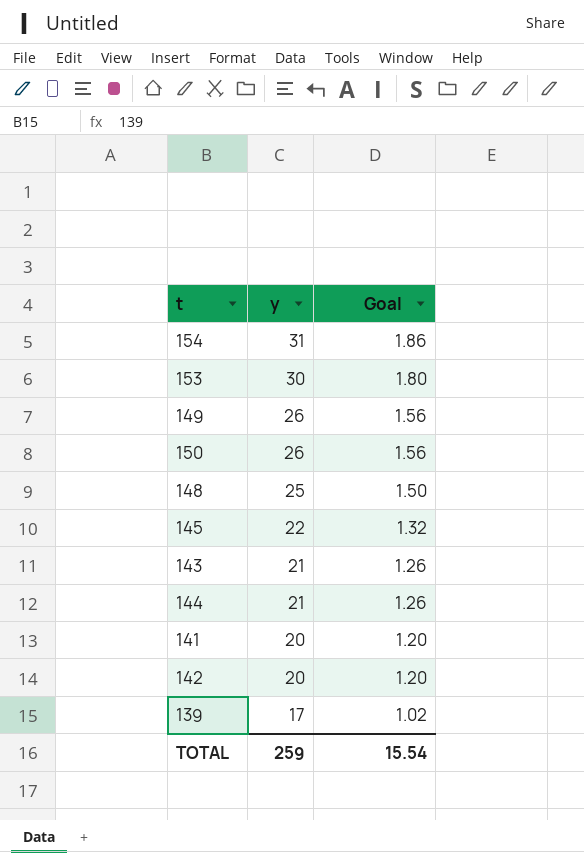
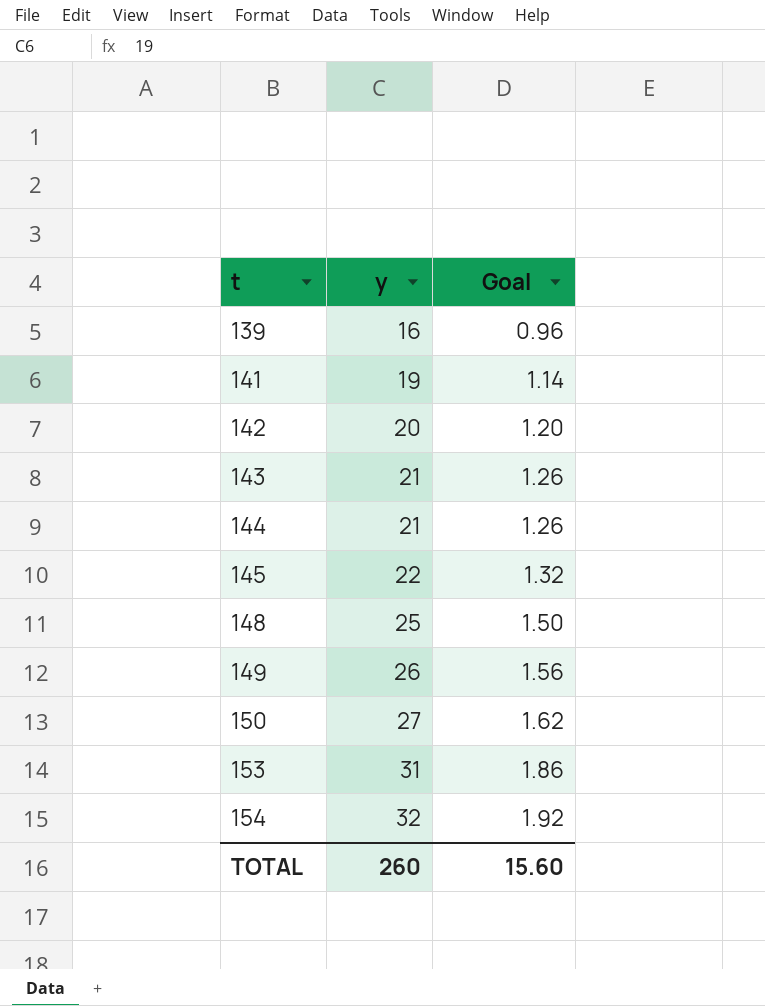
row order: y descending -> t ascending
139 | y: 17 -> 16
139 | Goal: 1.02 -> 0.96
141 | y: 20 -> 19
141 | Goal: 1.20 -> 1.14
150 | y: 26 -> 27
150 | Goal: 1.56 -> 1.62
153 | y: 30 -> 31
153 | Goal: 1.80 -> 1.86
154 | y: 31 -> 32
154 | Goal: 1.86 -> 1.92
TOTAL | y: 259 -> 260
TOTAL | Goal: 15.54 -> 15.60

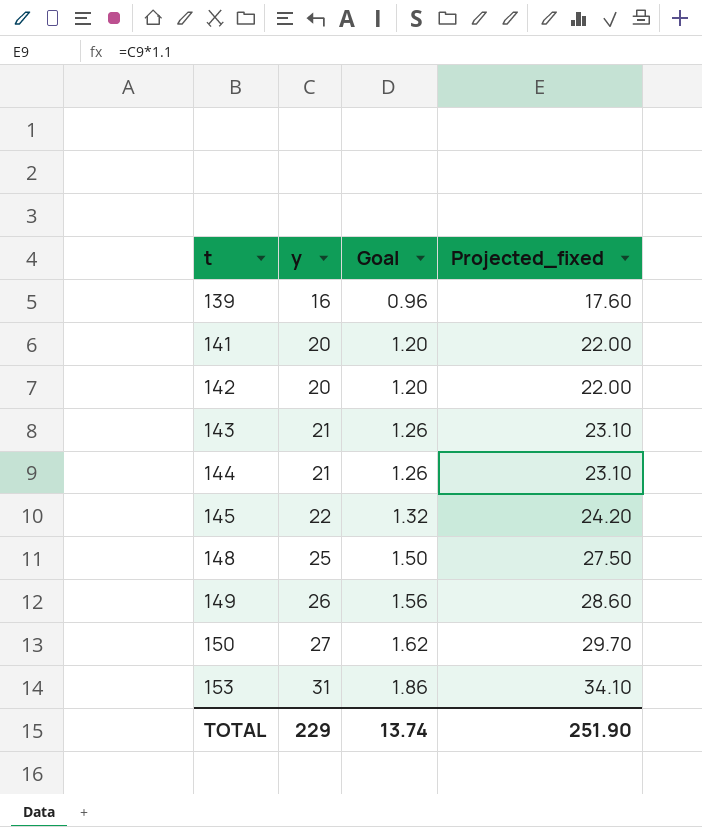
column Projected_fixed | formula: none -> [y] * 1.1
row 154: 32 | 1.92 -> none
141 | y: 19 -> 20
141 | Goal: 1.14 -> 1.20
TOTAL | y: 260 -> 229
TOTAL | Goal: 15.60 -> 13.74

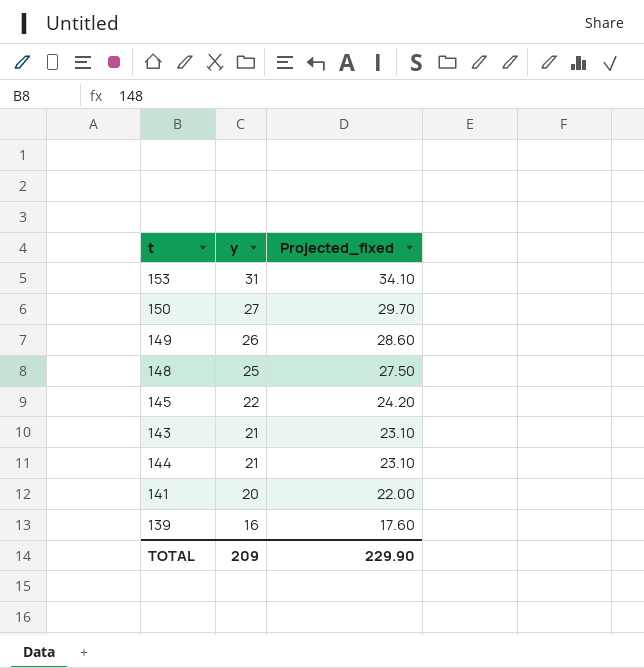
row order: t ascending -> y descending
column Goal | formula: [y] * 0.06 -> none
row 142: 20 | 1.20 | 22.00 -> none
TOTAL | y: 229 -> 209
TOTAL | Projected_fixed: 251.90 -> 229.90

